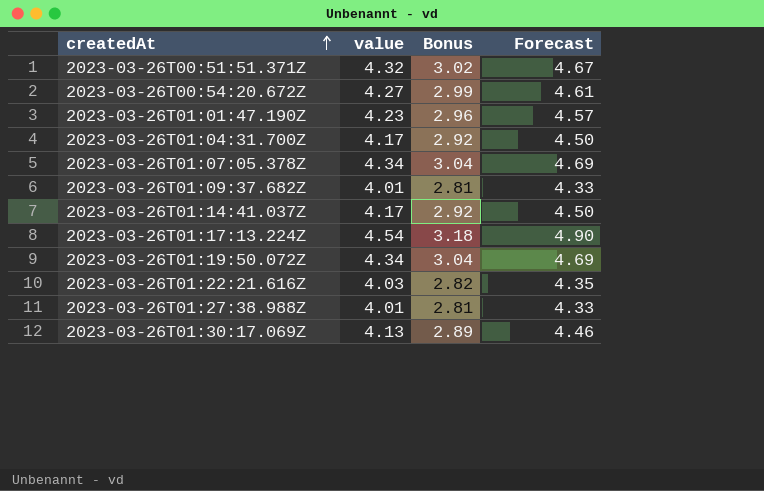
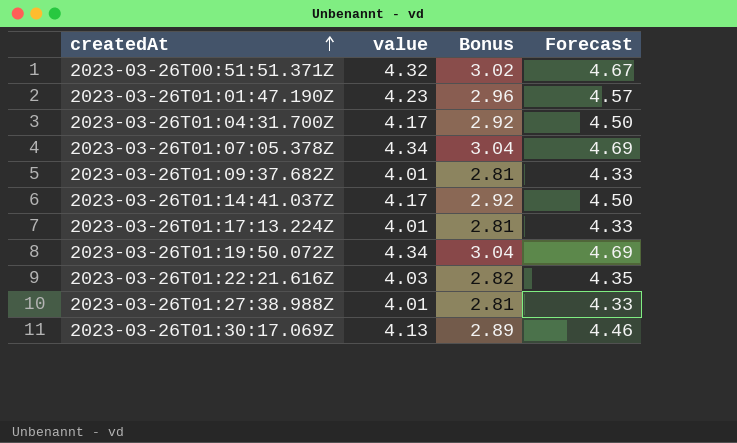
row 2023-03-26T00:54:20.672Z: 4.27 | 2.99 | 4.61 -> none
2023-03-26T01:17:13.224Z | value: 4.54 -> 4.01
2023-03-26T01:17:13.224Z | Bonus: 3.18 -> 2.81
2023-03-26T01:17:13.224Z | Forecast: 4.90 -> 4.33

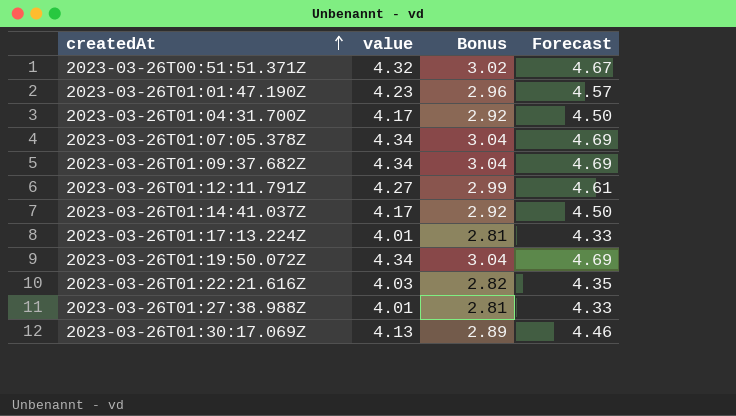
2023-03-26T01:09:37.682Z | value: 4.01 -> 4.34
2023-03-26T01:09:37.682Z | Bonus: 2.81 -> 3.04
2023-03-26T01:09:37.682Z | Forecast: 4.33 -> 4.69
row 2023-03-26T01:12:11.791Z: none -> 4.27 | 2.99 | 4.61

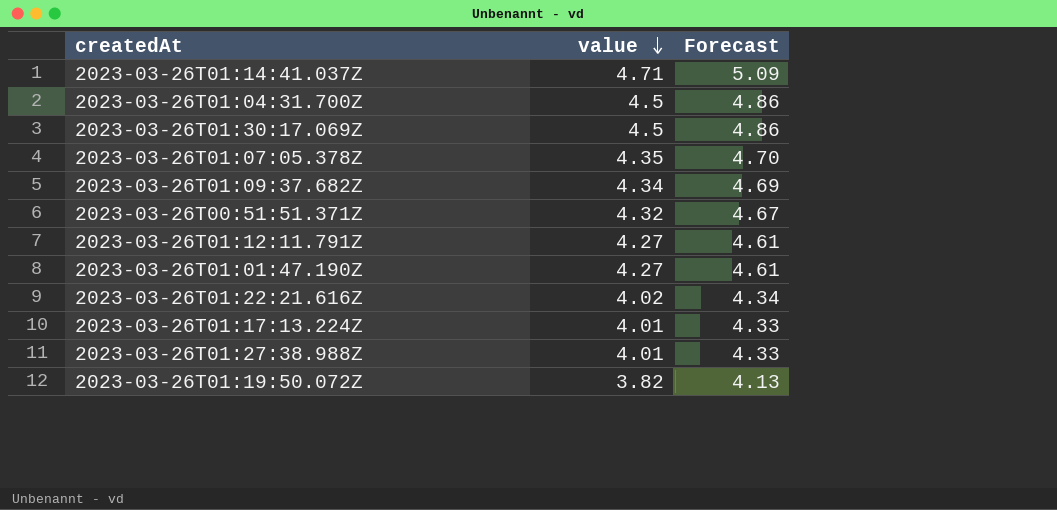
row order: createdAt ascending -> value descending
column Bonus | formula: [value] * 0.7 -> none
2023-03-26T01:14:41.037Z | value: 4.17 -> 4.71
2023-03-26T01:14:41.037Z | Forecast: 4.50 -> 5.09
2023-03-26T01:04:31.700Z | value: 4.17 -> 4.5
2023-03-26T01:04:31.700Z | Forecast: 4.50 -> 4.86
2023-03-26T01:30:17.069Z | value: 4.13 -> 4.5
2023-03-26T01:30:17.069Z | Forecast: 4.46 -> 4.86
2023-03-26T01:07:05.378Z | value: 4.34 -> 4.35
2023-03-26T01:07:05.378Z | Forecast: 4.69 -> 4.70
2023-03-26T01:01:47.190Z | value: 4.23 -> 4.27
2023-03-26T01:01:47.190Z | Forecast: 4.57 -> 4.61
2023-03-26T01:22:21.616Z | value: 4.03 -> 4.02
2023-03-26T01:22:21.616Z | Forecast: 4.35 -> 4.34
2023-03-26T01:19:50.072Z | value: 4.34 -> 3.82
2023-03-26T01:19:50.072Z | Forecast: 4.69 -> 4.13

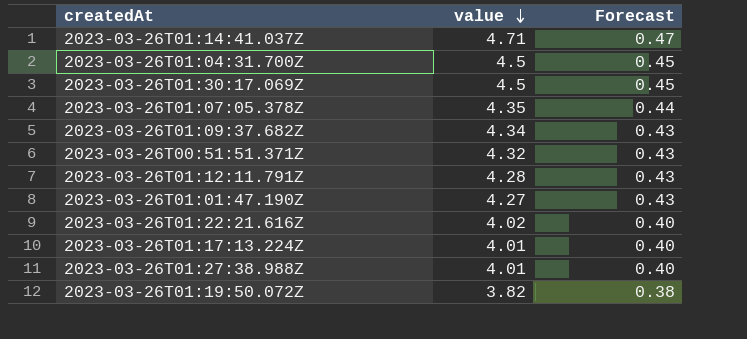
column Forecast | formula: [value] * 1.08 -> [value] * 0.1
2023-03-26T01:12:11.791Z | value: 4.27 -> 4.28

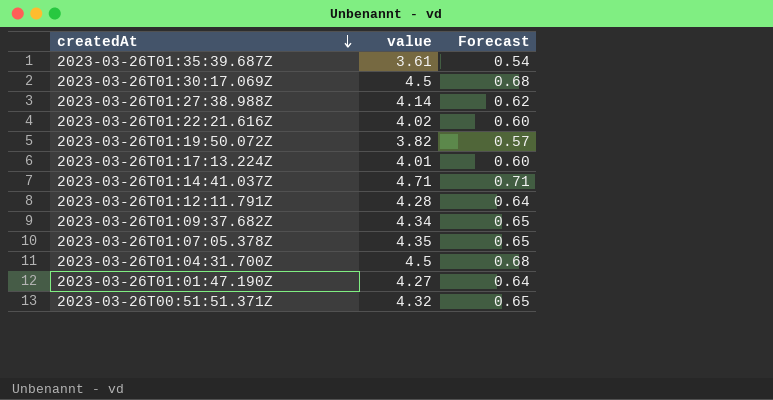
row order: value descending -> createdAt descending
column Forecast | formula: [value] * 0.1 -> [value] * 0.15
row 2023-03-26T01:35:39.687Z: none -> 3.61 | 0.54
2023-03-26T01:27:38.988Z | value: 4.01 -> 4.14

